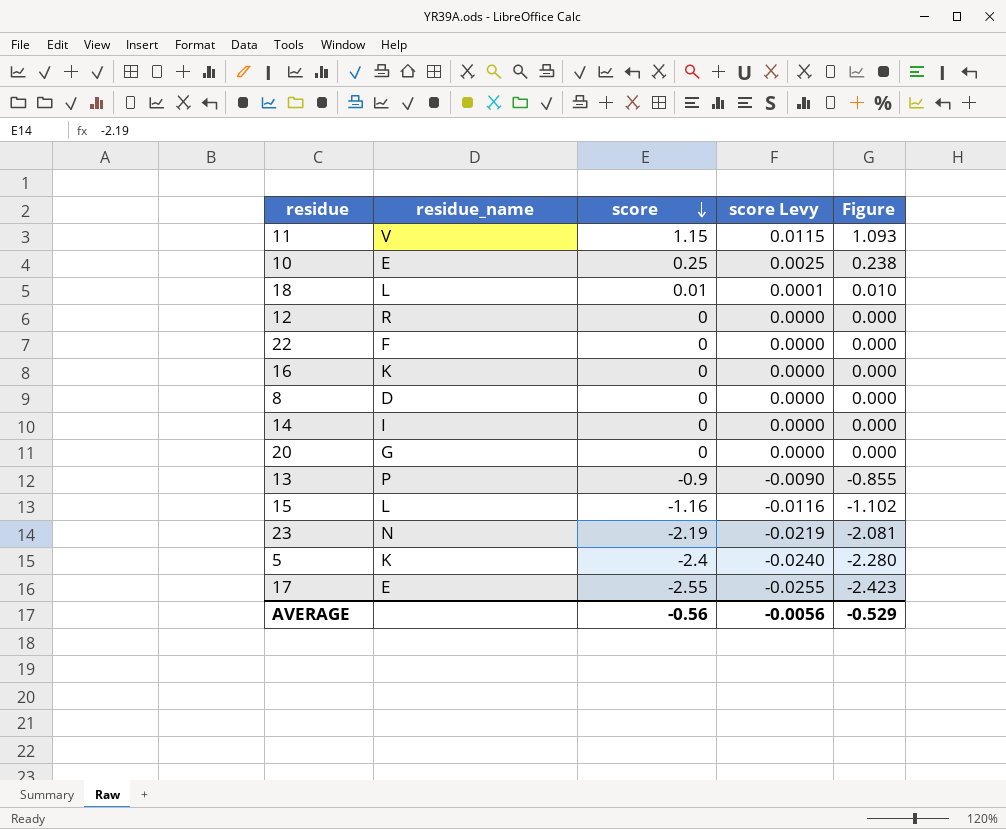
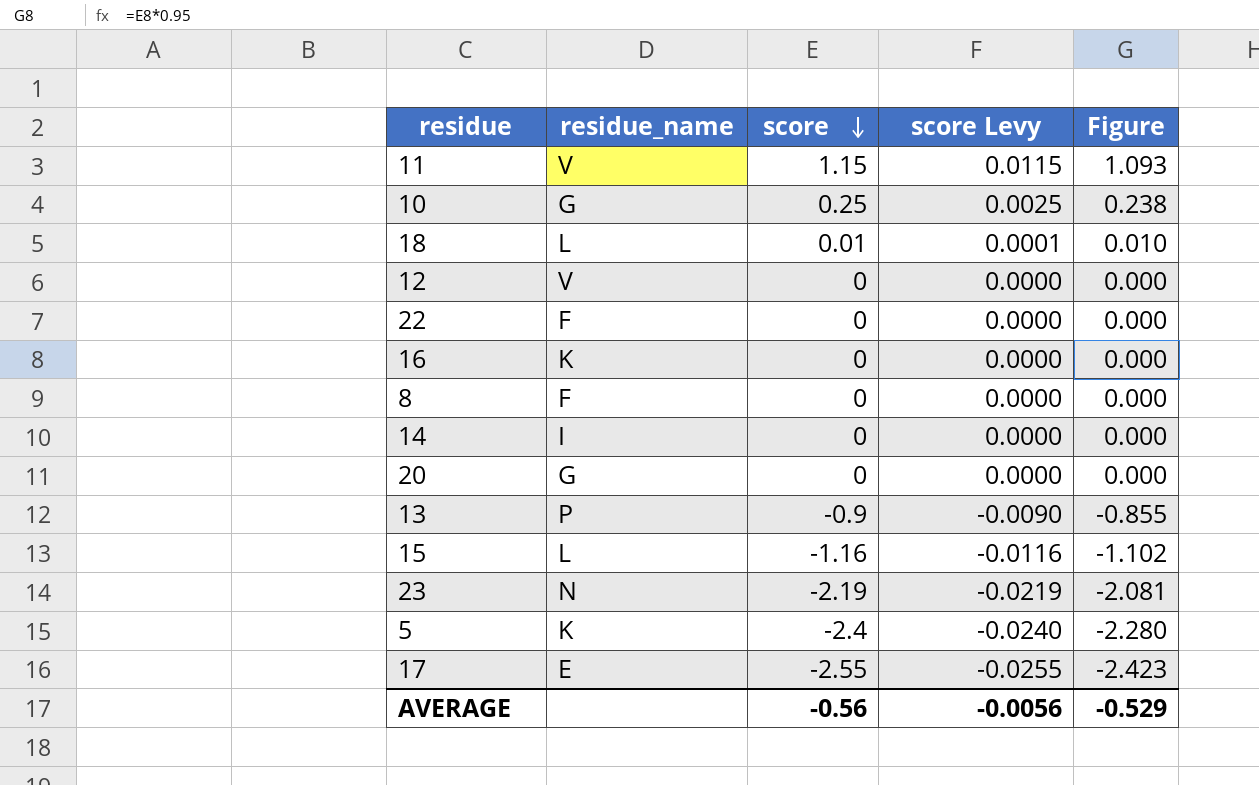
10 | residue_name: E -> G
12 | residue_name: R -> V
8 | residue_name: D -> F

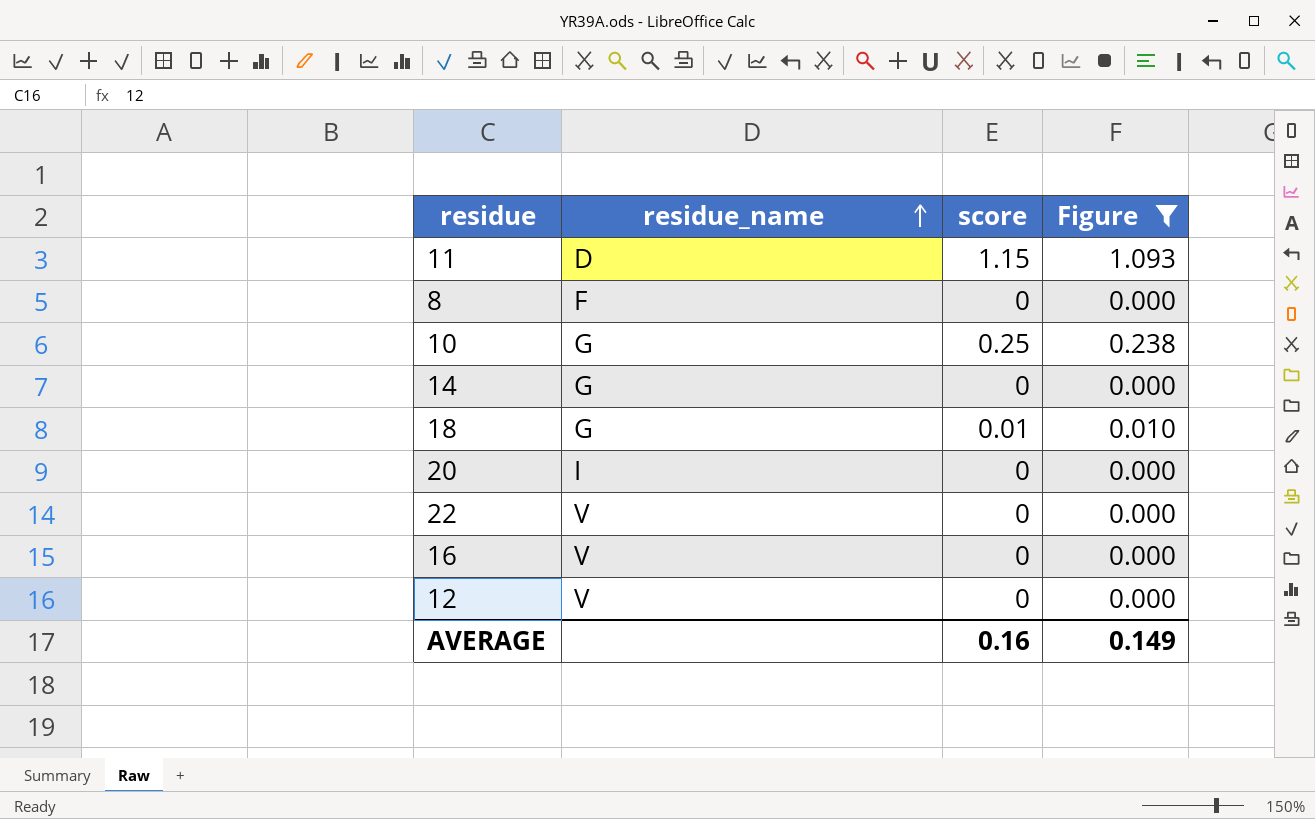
filter: none -> Figure >= 0.000
row order: score descending -> residue_name ascending
column score Levy | formula: [score] * 0.01 -> none
11 | residue_name: V -> D
14 | residue_name: I -> G
18 | residue_name: L -> G
20 | residue_name: G -> I
22 | residue_name: F -> V
16 | residue_name: K -> V
AVERAGE | score: -0.56 -> 0.16
AVERAGE | Figure: -0.529 -> 0.149

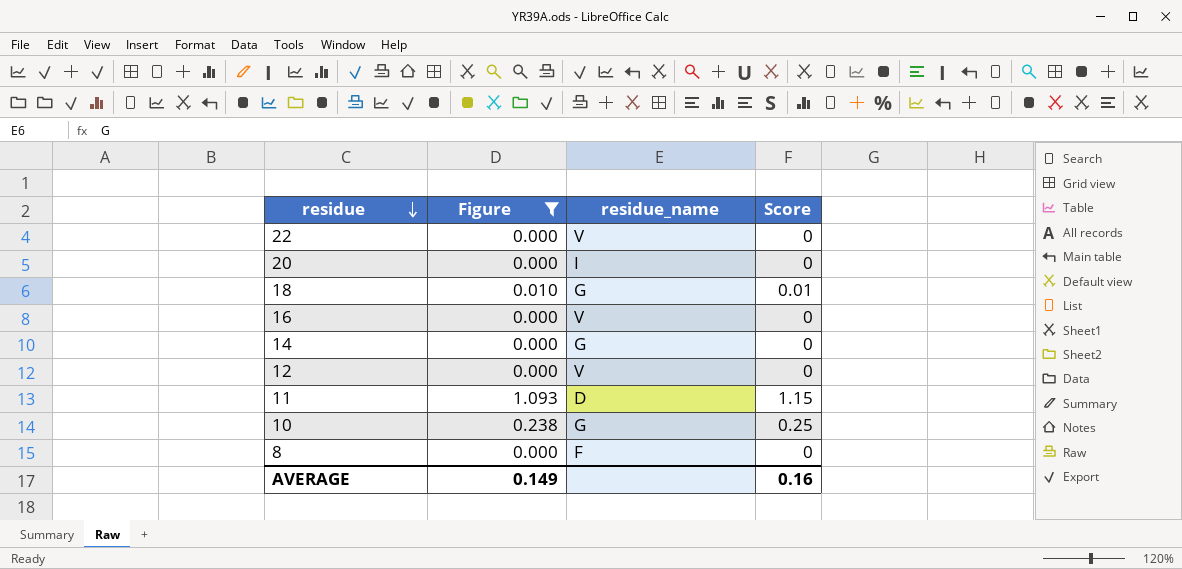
row order: residue_name ascending -> residue descending
column Figure | position: 4 -> 2
column name: score -> Score

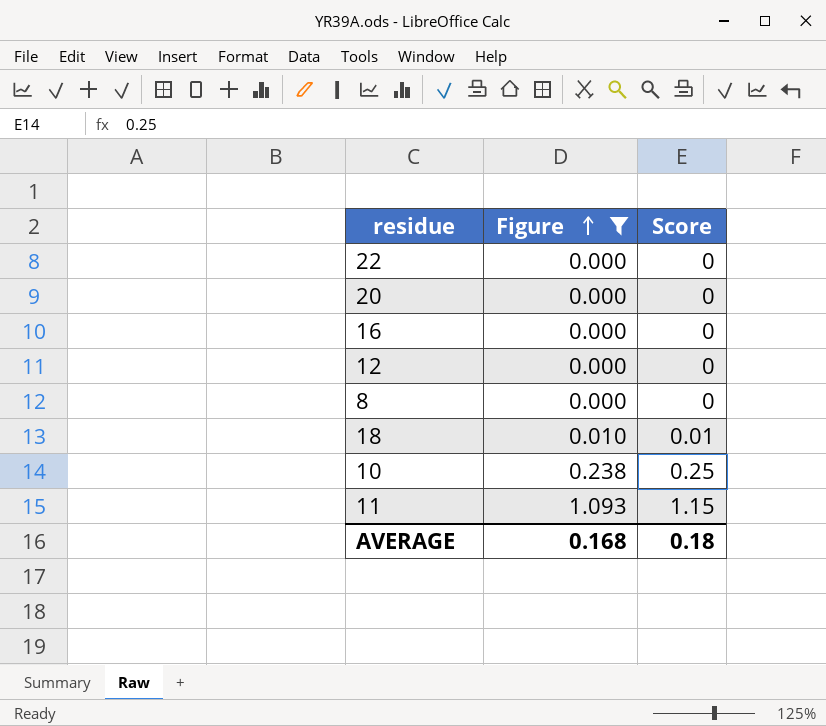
row order: residue descending -> Figure ascending
column residue_name | position: 3 -> none
row 14: 0.000 | G | 0 -> none
AVERAGE | Figure: 0.149 -> 0.168
AVERAGE | Score: 0.16 -> 0.18

